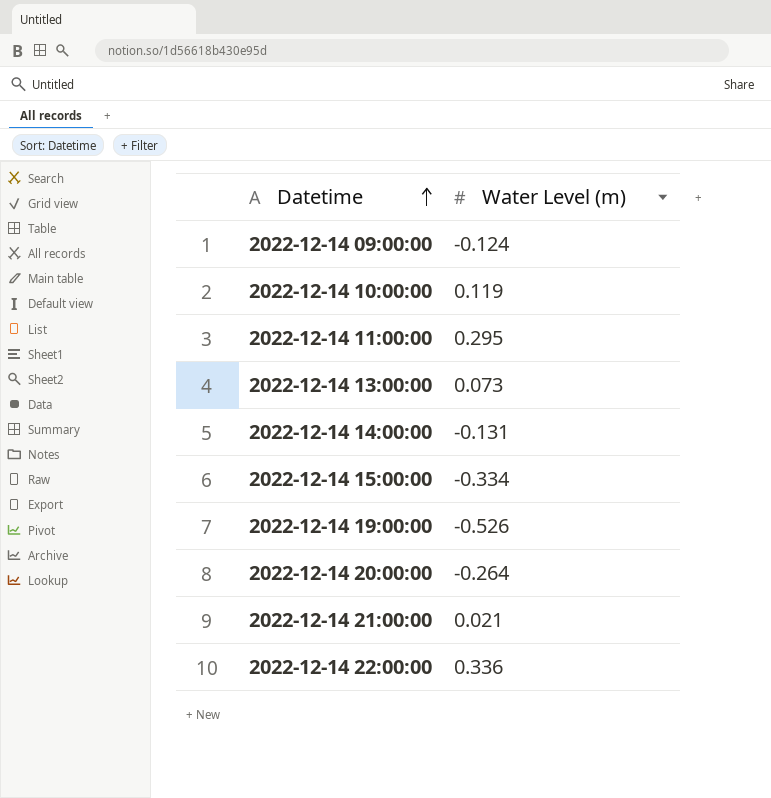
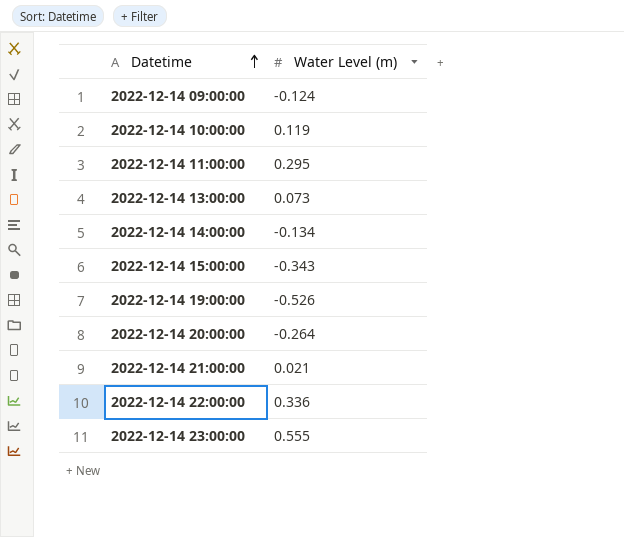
2022-12-14 14:00:00 | Water Level (m): -0.131 -> -0.134
2022-12-14 15:00:00 | Water Level (m): -0.334 -> -0.343
row 2022-12-14 23:00:00: none -> 0.555

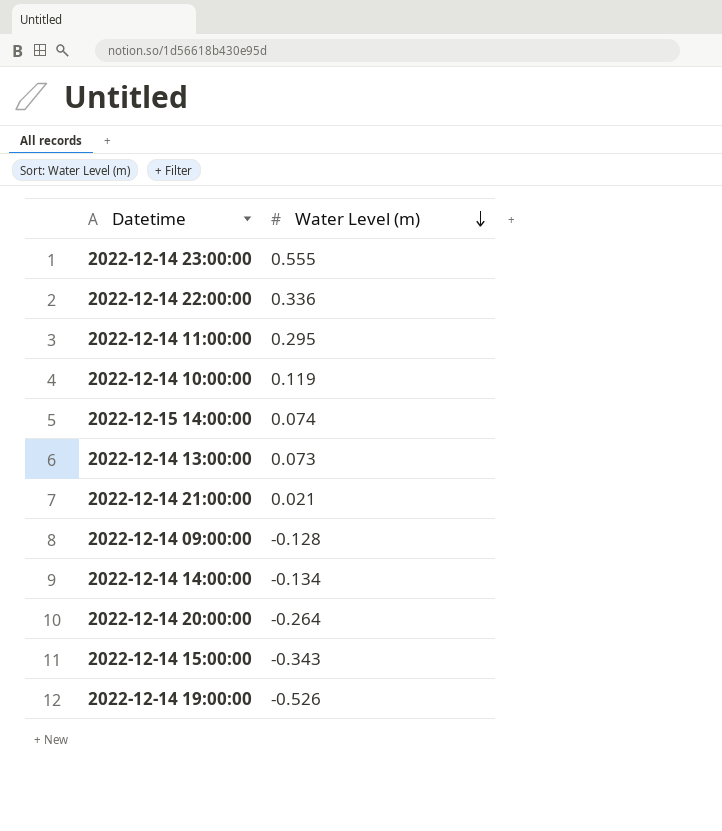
row order: Datetime ascending -> Water Level (m) descending
row 2022-12-15 14:00:00: none -> 0.074
2022-12-14 09:00:00 | Water Level (m): -0.124 -> -0.128

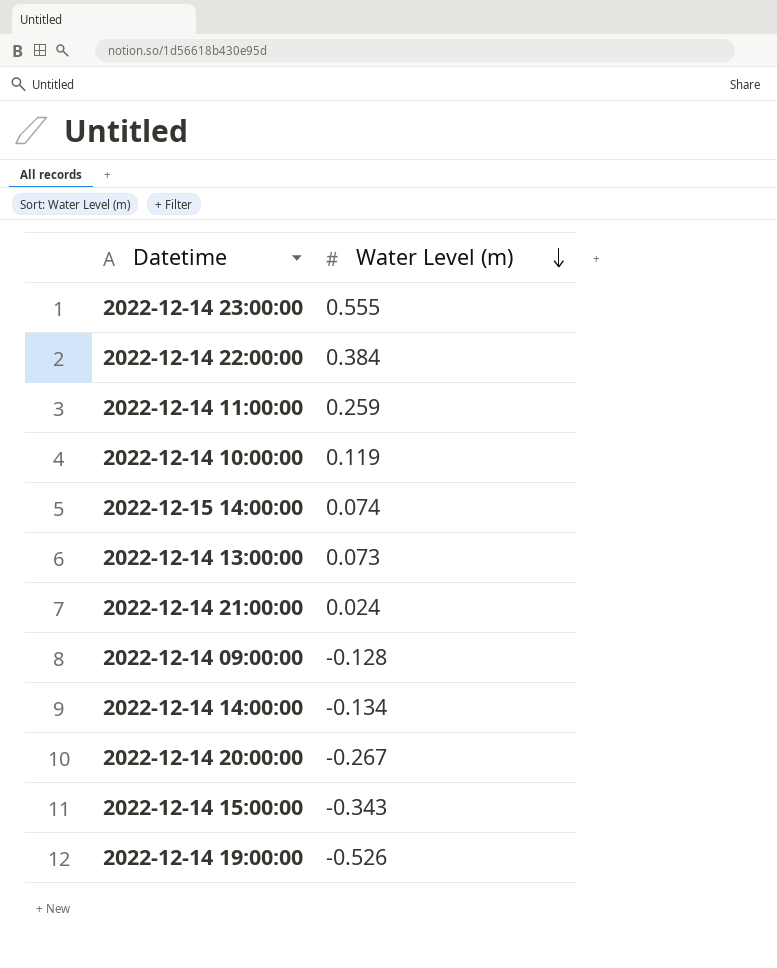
2022-12-14 22:00:00 | Water Level (m): 0.336 -> 0.384
2022-12-14 11:00:00 | Water Level (m): 0.295 -> 0.259
2022-12-14 21:00:00 | Water Level (m): 0.021 -> 0.024
2022-12-14 20:00:00 | Water Level (m): -0.264 -> -0.267

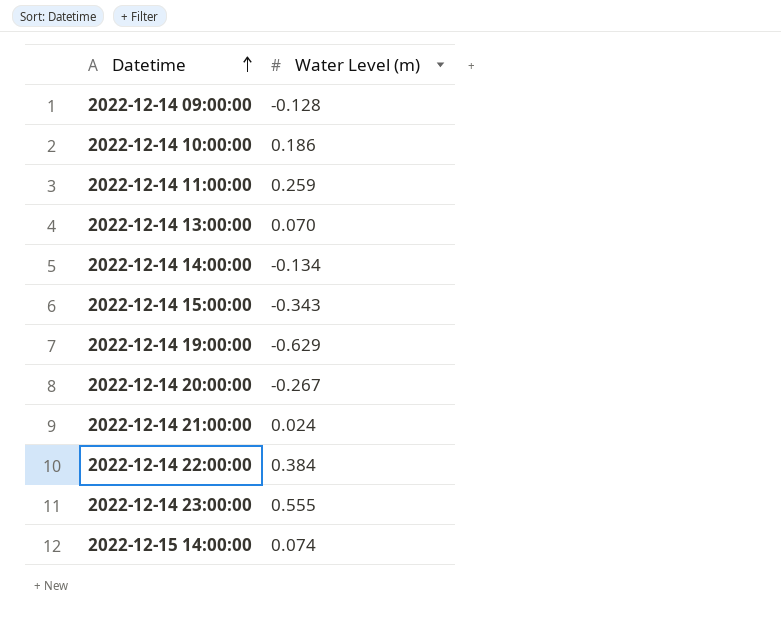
row order: Water Level (m) descending -> Datetime ascending
2022-12-14 10:00:00 | Water Level (m): 0.119 -> 0.186
2022-12-14 13:00:00 | Water Level (m): 0.073 -> 0.070
2022-12-14 19:00:00 | Water Level (m): -0.526 -> -0.629

